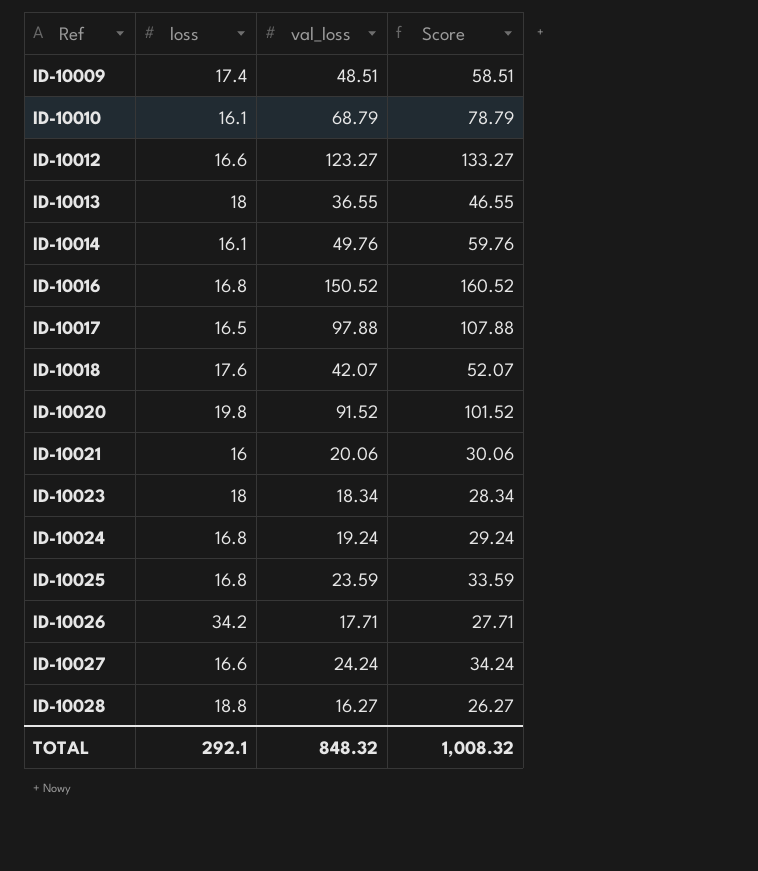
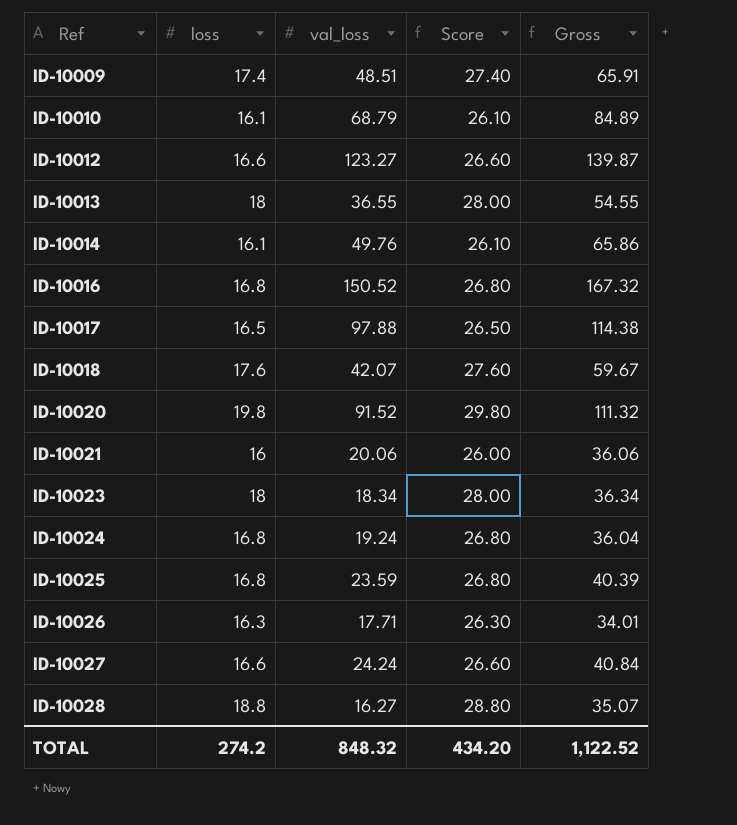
column Score | formula: [val_loss] + 10 -> [loss] + 10
column Gross | formula: none -> [loss] + [val_loss]
ID-10026 | loss: 34.2 -> 16.3
TOTAL | loss: 292.1 -> 274.2
TOTAL | Score: 1,008.32 -> 434.20

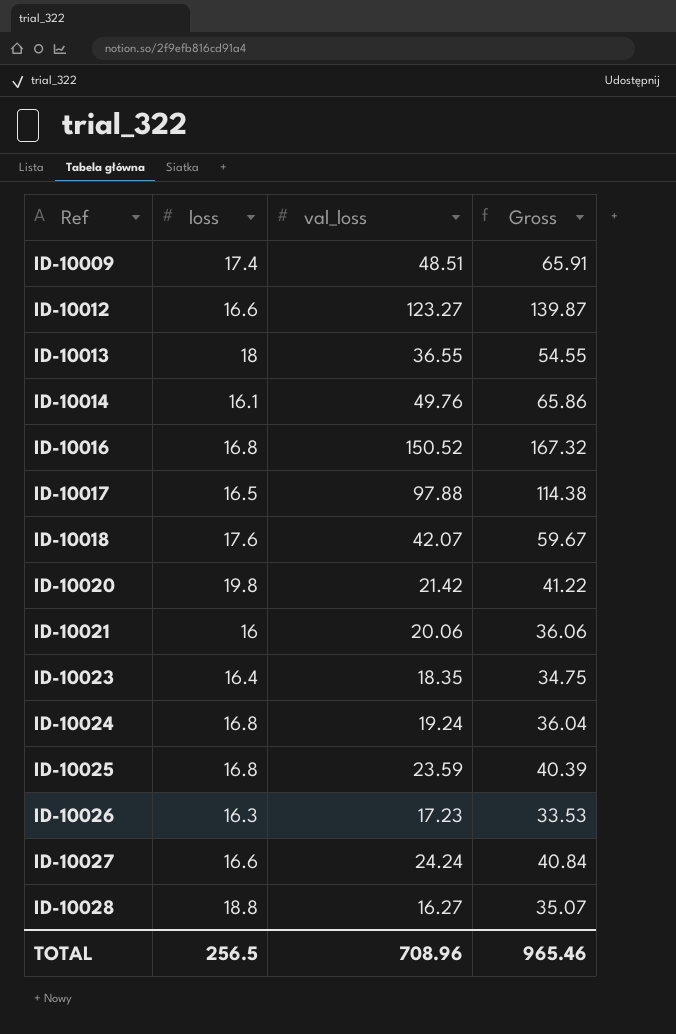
column Score | formula: [loss] + 10 -> none
row ID-10010: 16.1 | 68.79 | 26.10 | 84.89 -> none
ID-10020 | val_loss: 91.52 -> 21.42
ID-10020 | Gross: 111.32 -> 41.22
ID-10023 | loss: 18 -> 16.4
ID-10023 | val_loss: 18.34 -> 18.35
ID-10023 | Gross: 36.34 -> 34.75
ID-10026 | val_loss: 17.71 -> 17.23
ID-10026 | Gross: 34.01 -> 33.53
TOTAL | loss: 274.2 -> 256.5
TOTAL | val_loss: 848.32 -> 708.96
TOTAL | Gross: 1,122.52 -> 965.46

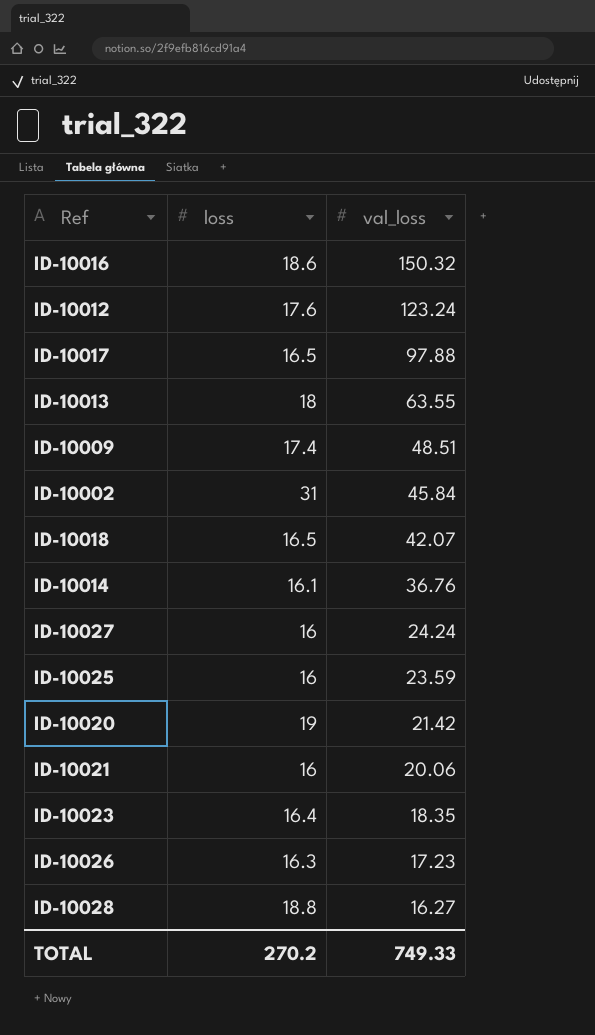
row order: Ref ascending -> val_loss descending
column Gross | formula: [loss] + [val_loss] -> none
row ID-10024: 16.8 | 19.24 | 36.04 -> none
ID-10016 | loss: 16.8 -> 18.6
ID-10016 | val_loss: 150.52 -> 150.32
ID-10012 | loss: 16.6 -> 17.6
ID-10012 | val_loss: 123.27 -> 123.24
ID-10013 | val_loss: 36.55 -> 63.55
row ID-10002: none -> 31 | 45.84
ID-10018 | loss: 17.6 -> 16.5
ID-10014 | val_loss: 49.76 -> 36.76
ID-10027 | loss: 16.6 -> 16
ID-10025 | loss: 16.8 -> 16
ID-10020 | loss: 19.8 -> 19
TOTAL | loss: 256.5 -> 270.2
TOTAL | val_loss: 708.96 -> 749.33

